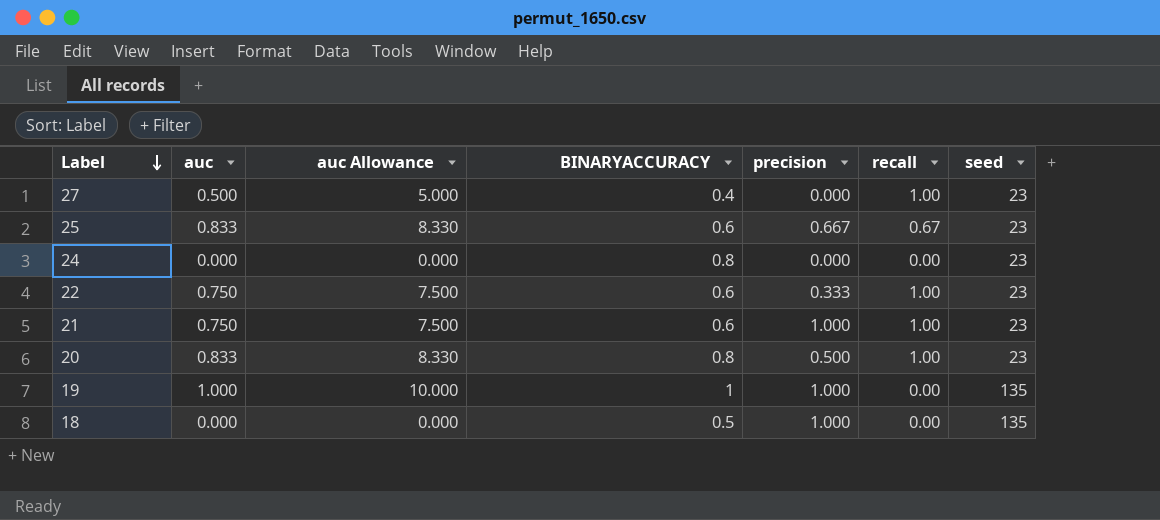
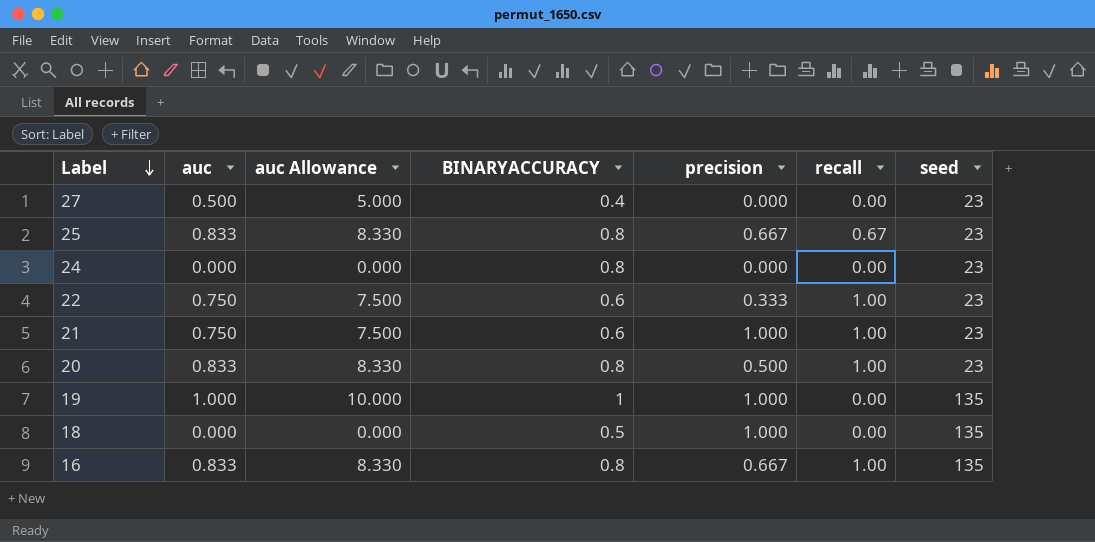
27 | recall: 1.00 -> 0.00
25 | BINARYACCURACY: 0.6 -> 0.8
row 16: none -> 0.833 | 8.330 | 0.8 | 0.667 | 1.00 | 135

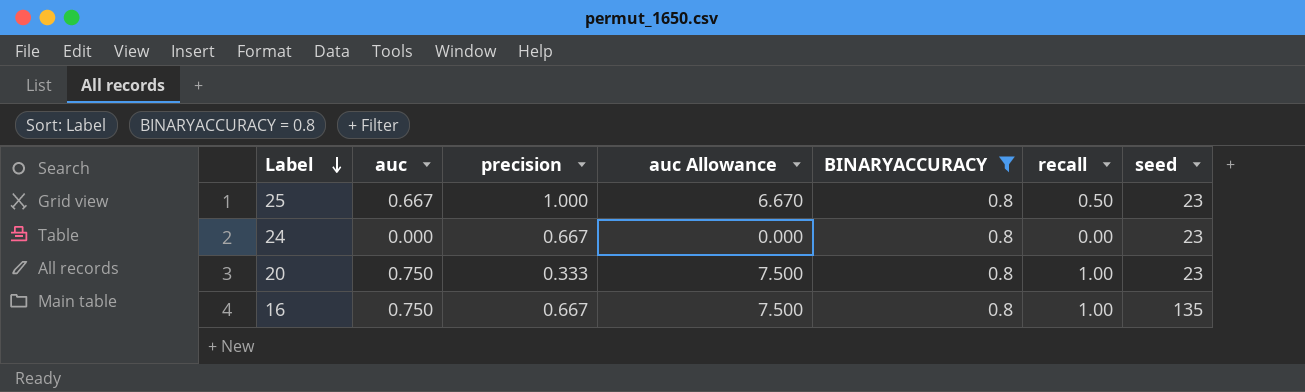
filter: none -> BINARYACCURACY = 0.8
column precision | position: 5 -> 3
25 | auc: 0.833 -> 0.667
25 | precision: 0.667 -> 1.000
25 | auc Allowance: 8.330 -> 6.670
25 | recall: 0.67 -> 0.50
24 | precision: 0.000 -> 0.667
20 | auc: 0.833 -> 0.750
20 | precision: 0.500 -> 0.333
20 | auc Allowance: 8.330 -> 7.500
16 | auc: 0.833 -> 0.750
16 | auc Allowance: 8.330 -> 7.500

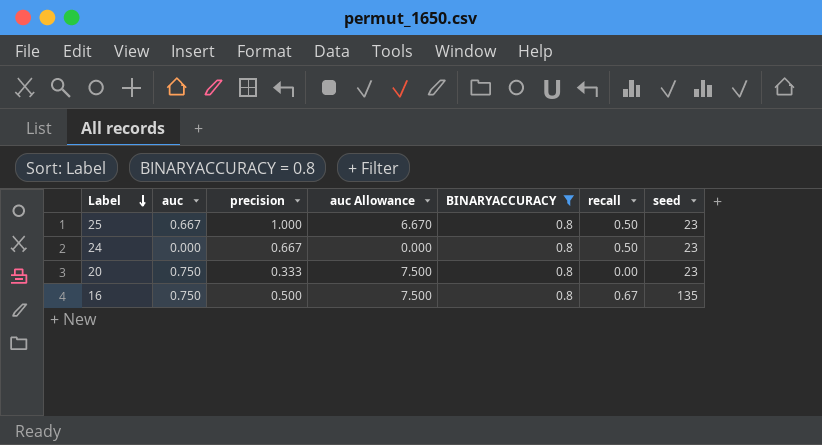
24 | recall: 0.00 -> 0.50
20 | recall: 1.00 -> 0.00
16 | precision: 0.667 -> 0.500
16 | recall: 1.00 -> 0.67

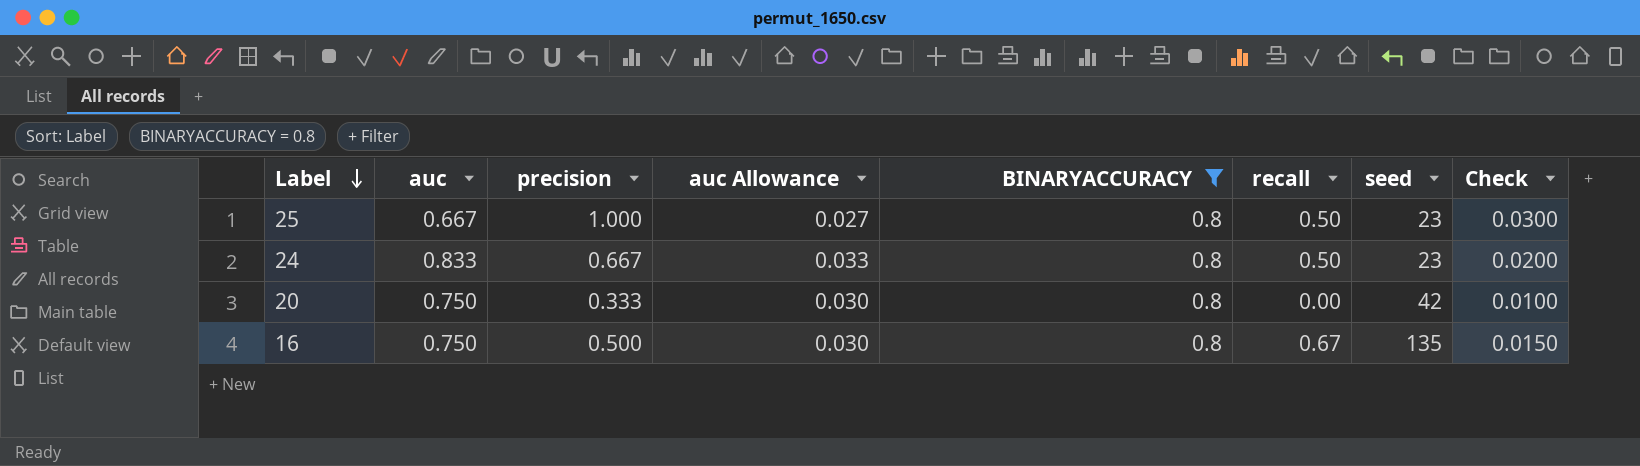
column auc Allowance | formula: [auc] * 10 -> [auc] * 0.04
column Check | formula: none -> [precision] * 0.03
24 | auc: 0.000 -> 0.833
20 | seed: 23 -> 42

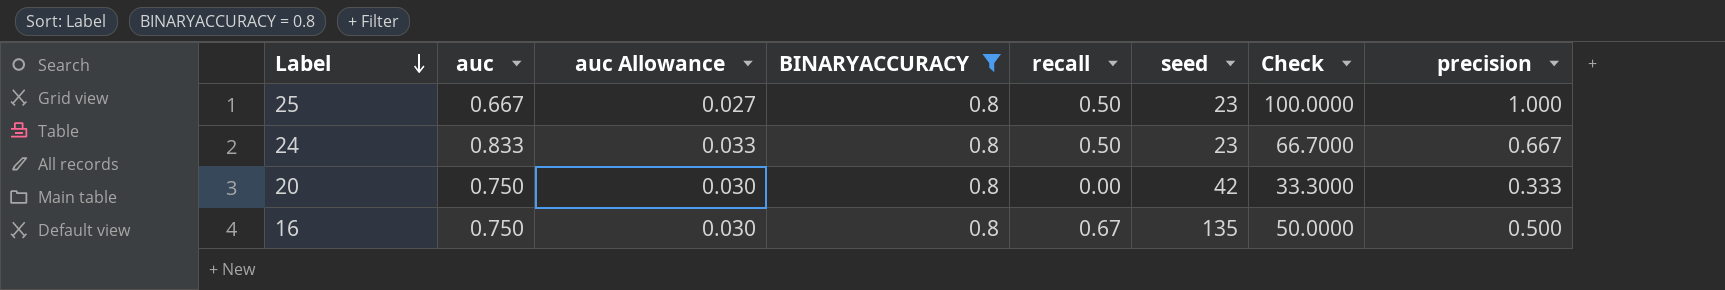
column Check | formula: [precision] * 0.03 -> [precision] * 100
column precision | position: 3 -> 8

